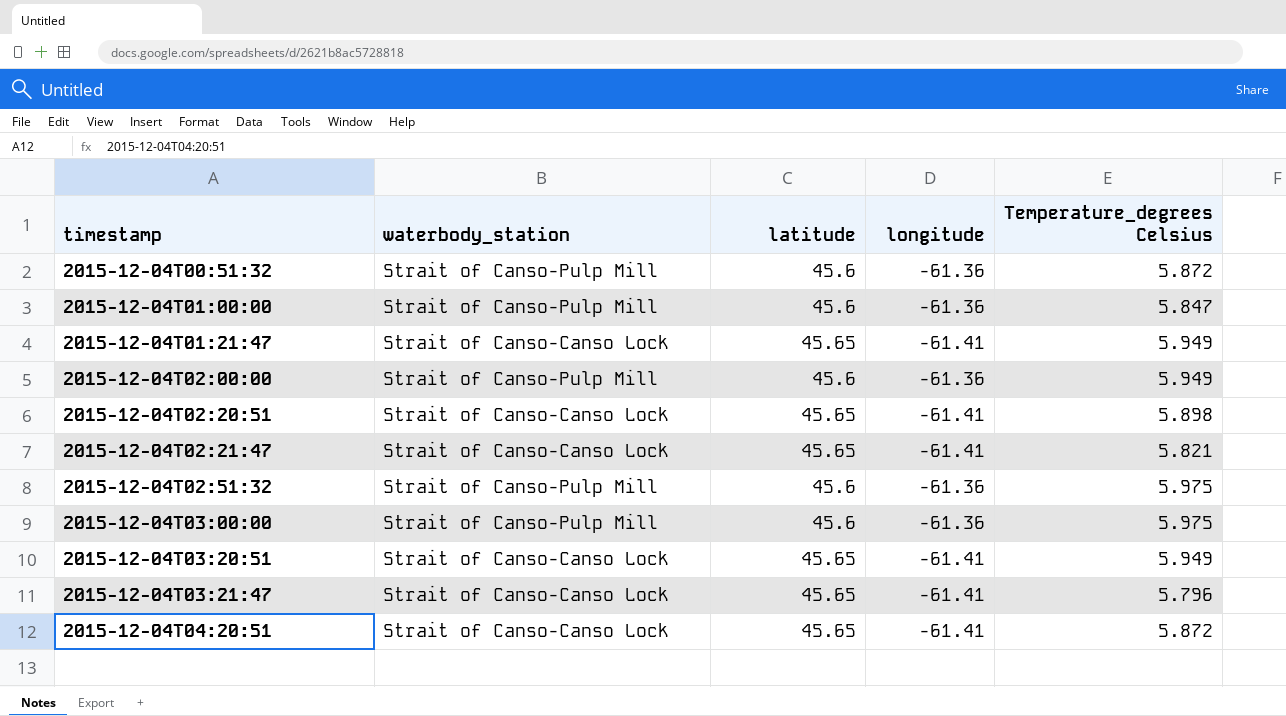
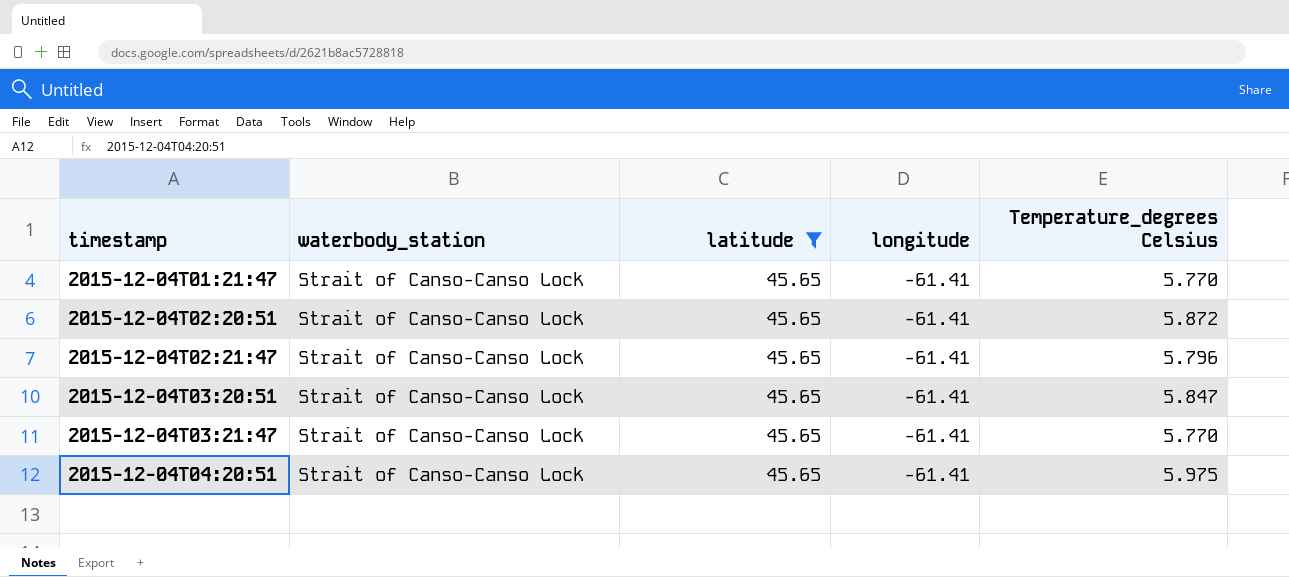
filter: none -> latitude = 45.65
2015-12-04T01:21:47 | Temperature_degrees Celsius: 5.949 -> 5.770
2015-12-04T02:20:51 | Temperature_degrees Celsius: 5.898 -> 5.872
2015-12-04T02:21:47 | Temperature_degrees Celsius: 5.821 -> 5.796
2015-12-04T03:20:51 | Temperature_degrees Celsius: 5.949 -> 5.847
2015-12-04T03:21:47 | Temperature_degrees Celsius: 5.796 -> 5.770
2015-12-04T04:20:51 | Temperature_degrees Celsius: 5.872 -> 5.975

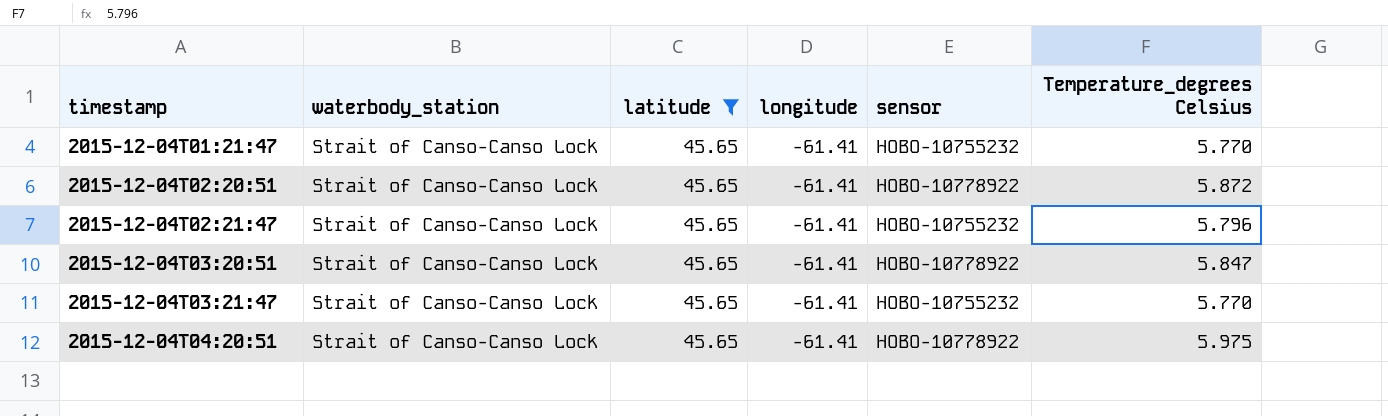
column sensor | position: none -> 5

